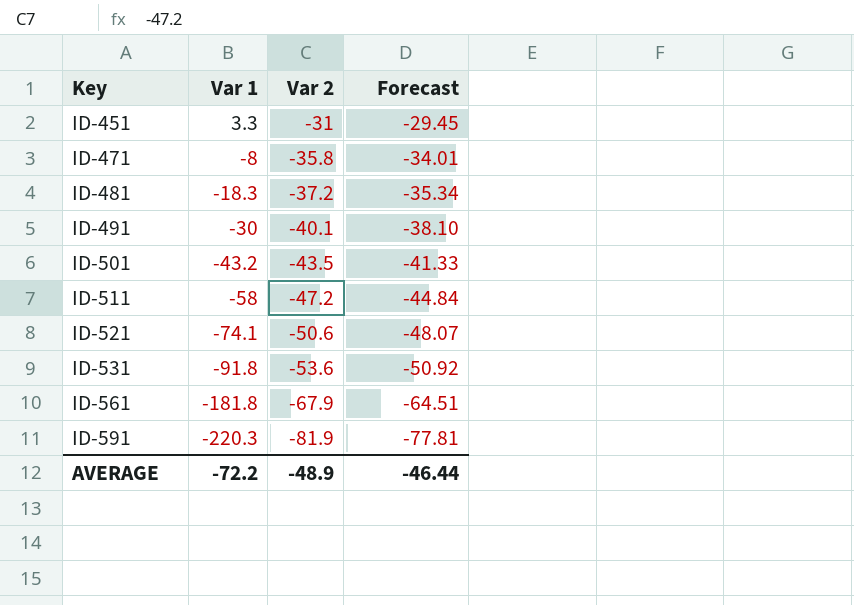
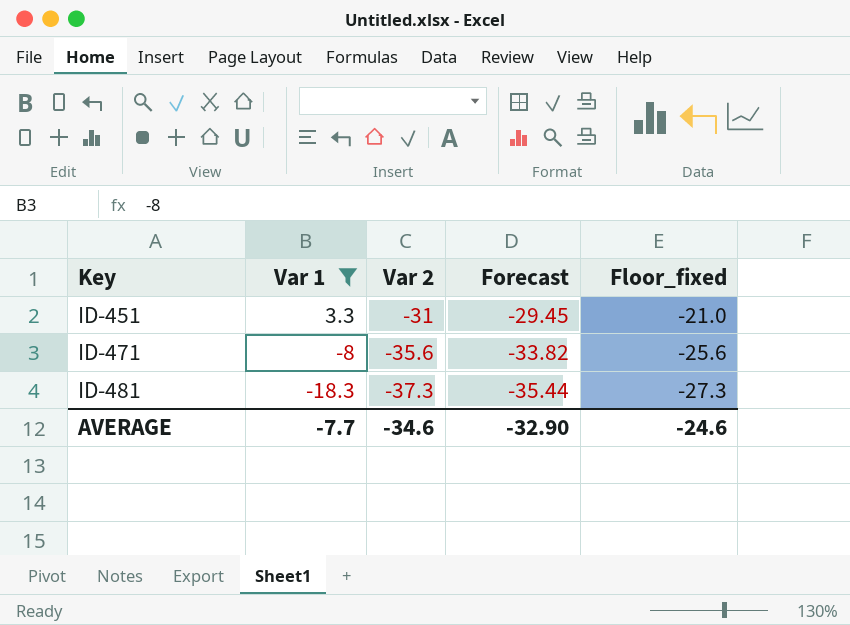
filter: none -> Var 1 >= -18.3
column Floor_fixed | formula: none -> [Var 2] + 10
ID-471 | Var 2: -35.8 -> -35.6
ID-471 | Forecast: -34.01 -> -33.82
ID-481 | Var 2: -37.2 -> -37.3
ID-481 | Forecast: -35.34 -> -35.44
AVERAGE | Var 1: -72.2 -> -7.7
AVERAGE | Var 2: -48.9 -> -34.6
AVERAGE | Forecast: -46.44 -> -32.90

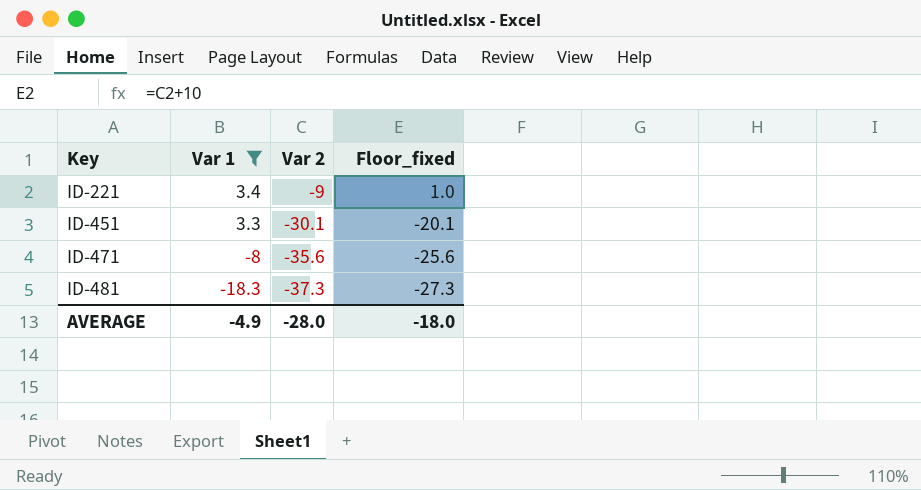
column Forecast | formula: [Var 2] * 0.95 -> none
row ID-221: none -> 3.4 | -9 | 1.0
ID-451 | Var 2: -31 -> -30.1
ID-451 | Floor_fixed: -21.0 -> -20.1
AVERAGE | Var 1: -7.7 -> -4.9
AVERAGE | Var 2: -34.6 -> -28.0
AVERAGE | Floor_fixed: -24.6 -> -18.0

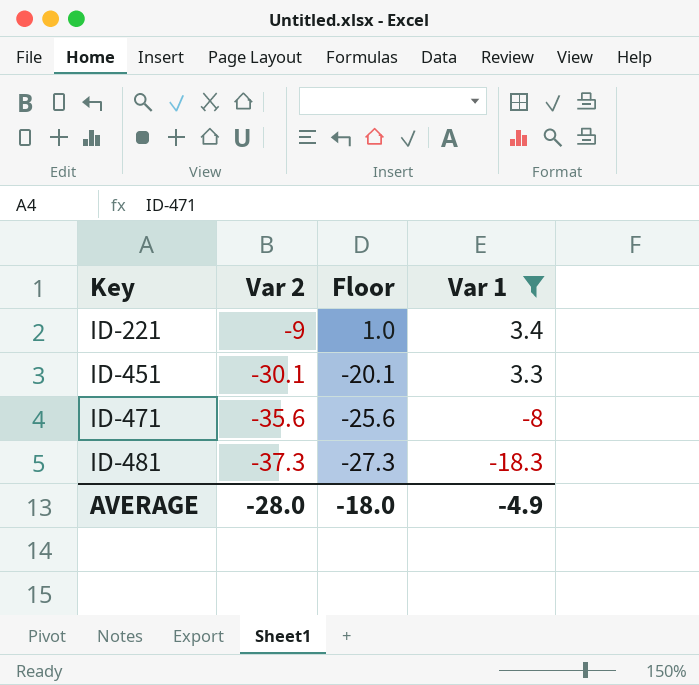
column name: Floor_fixed -> Floor
column Var 1 | position: 2 -> 4

